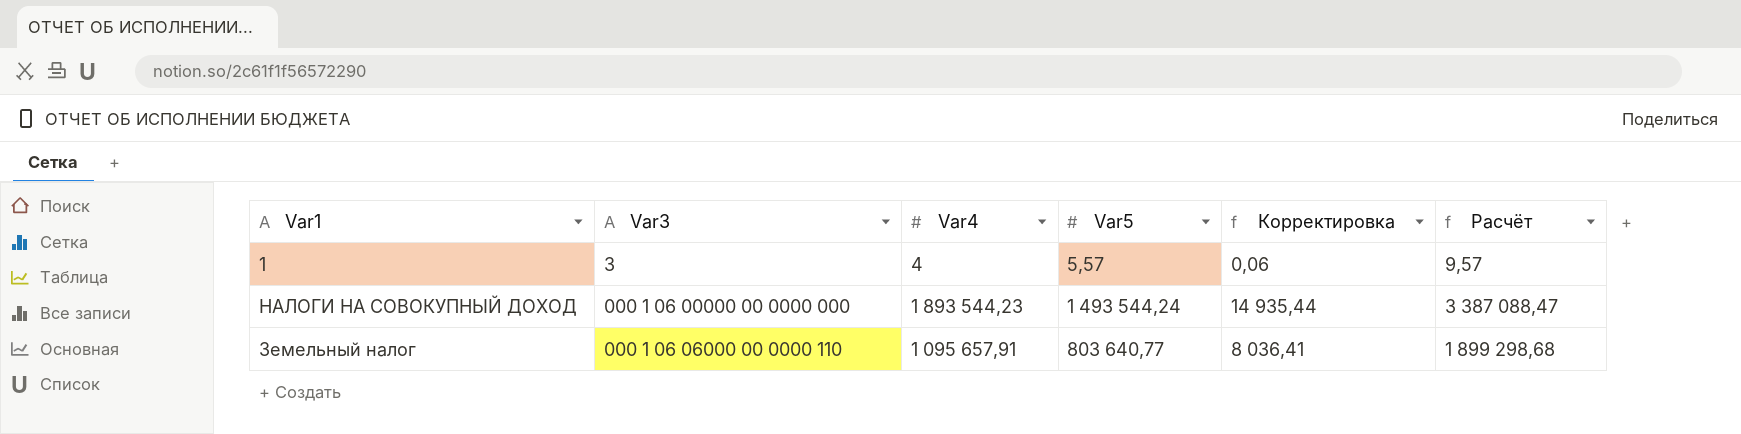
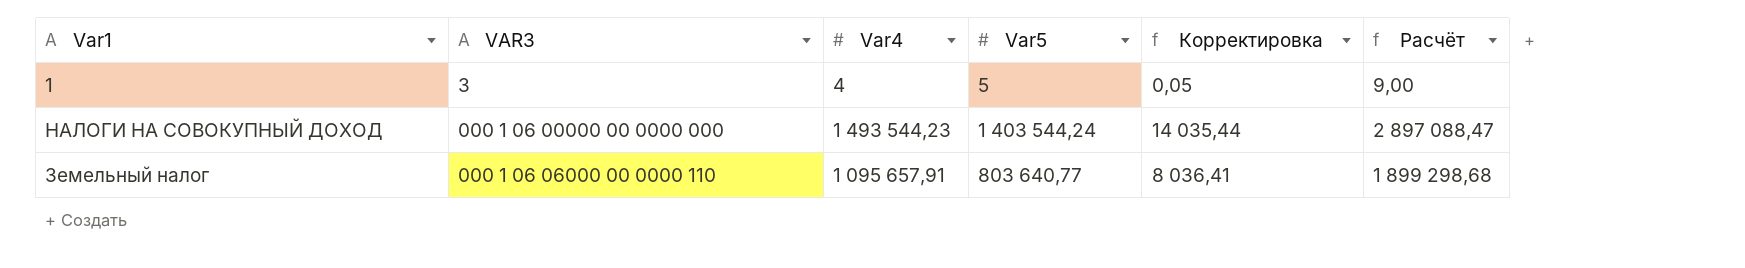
column name: Var3 -> VAR3
1 | Var5: 5,57 -> 5
1 | Корректировка: 0,06 -> 0,05
1 | Расчёт: 9,57 -> 9,00
НАЛОГИ НА СОВОКУПНЫЙ ДОХОД | Var4: 1 893 544,23 -> 1 493 544,23
НАЛОГИ НА СОВОКУПНЫЙ ДОХОД | Var5: 1 493 544,24 -> 1 403 544,24
НАЛОГИ НА СОВОКУПНЫЙ ДОХОД | Корректировка: 14 935,44 -> 14 035,44
НАЛОГИ НА СОВОКУПНЫЙ ДОХОД | Расчёт: 3 387 088,47 -> 2 897 088,47

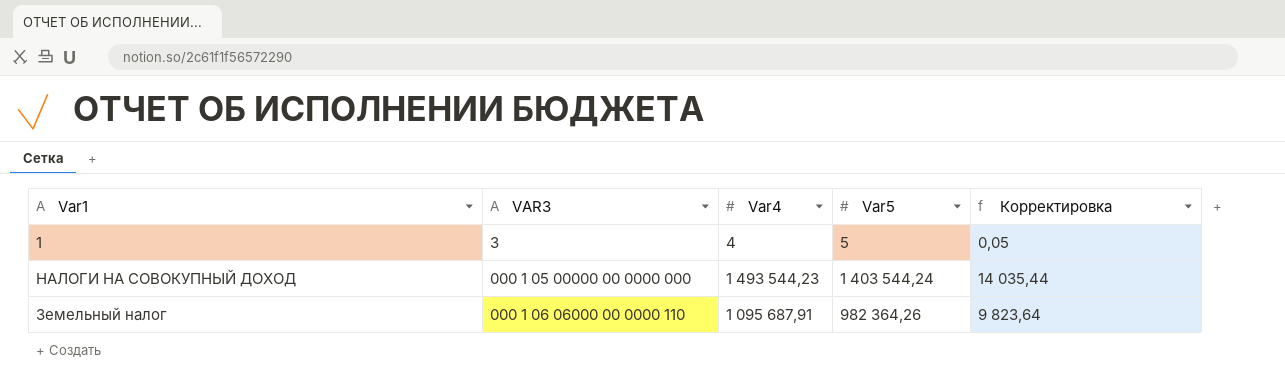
column Расчёт | formula: [Var4] + [Var5] -> none
НАЛОГИ НА СОВОКУПНЫЙ ДОХОД | VAR3: 000 1 06 00000 00 0000 000 -> 000 1 05 00000 00 0000 000
Земельный налог | Var4: 1 095 657,91 -> 1 095 687,91
Земельный налог | Var5: 803 640,77 -> 982 364,26
Земельный налог | Корректировка: 8 036,41 -> 9 823,64

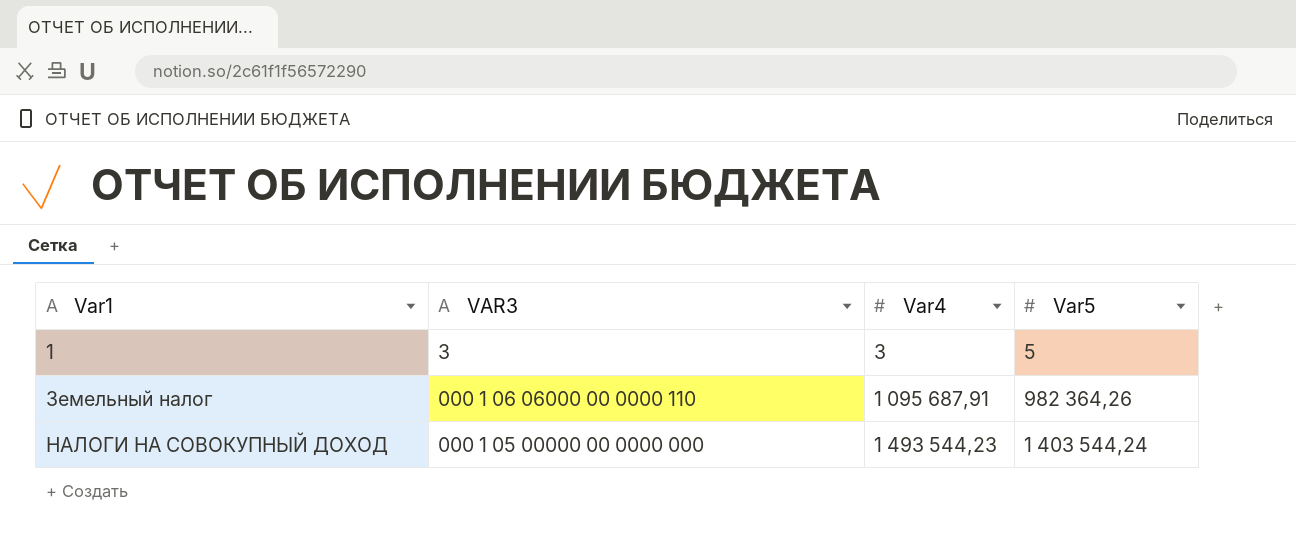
row order: none -> Var1 ascending
column Корректировка | formula: [Var5] * 0,01 -> none
1 | Var4: 4 -> 3

